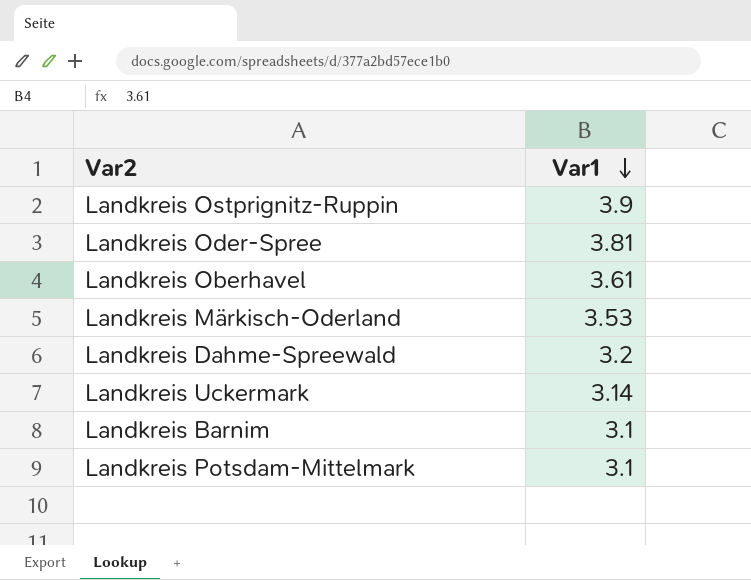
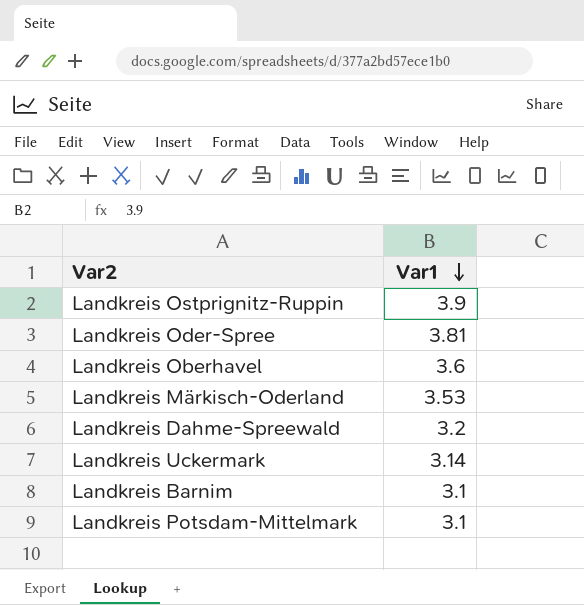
Landkreis Oberhavel | Var1: 3.61 -> 3.6

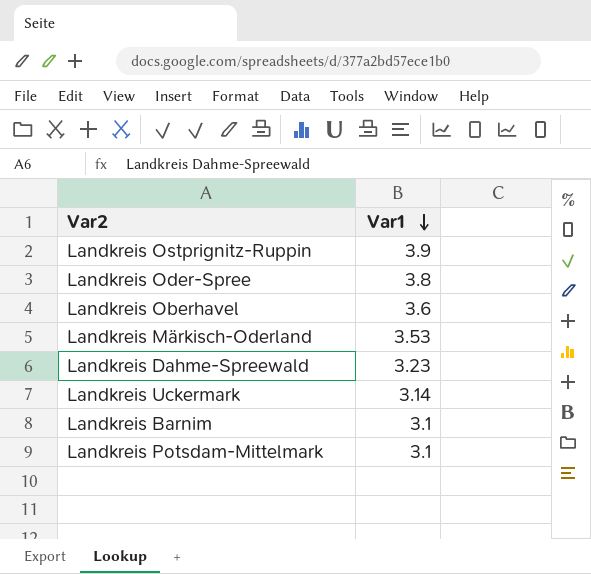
Landkreis Oder-Spree | Var1: 3.81 -> 3.8
Landkreis Dahme-Spreewald | Var1: 3.2 -> 3.23

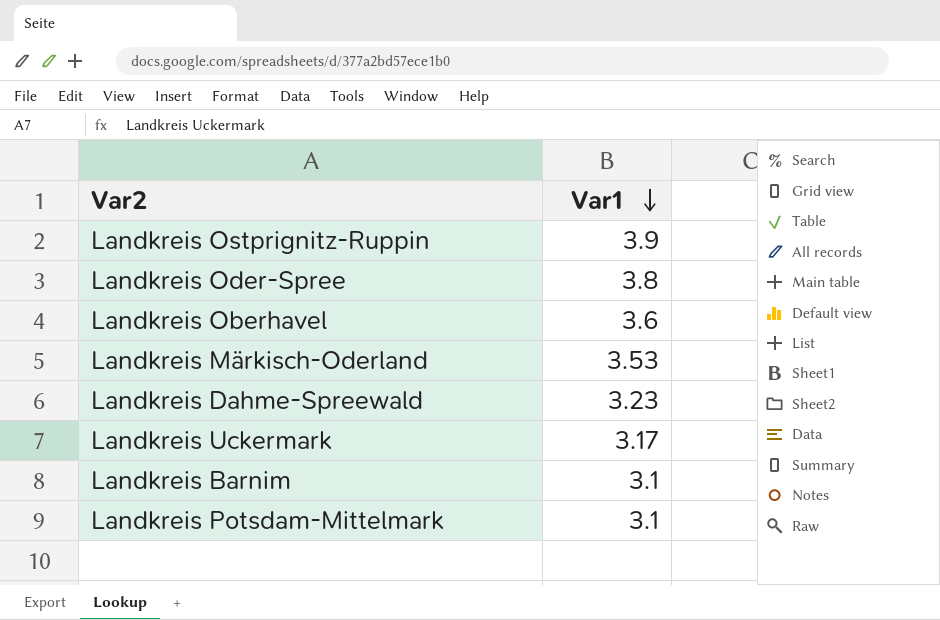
Landkreis Uckermark | Var1: 3.14 -> 3.17

